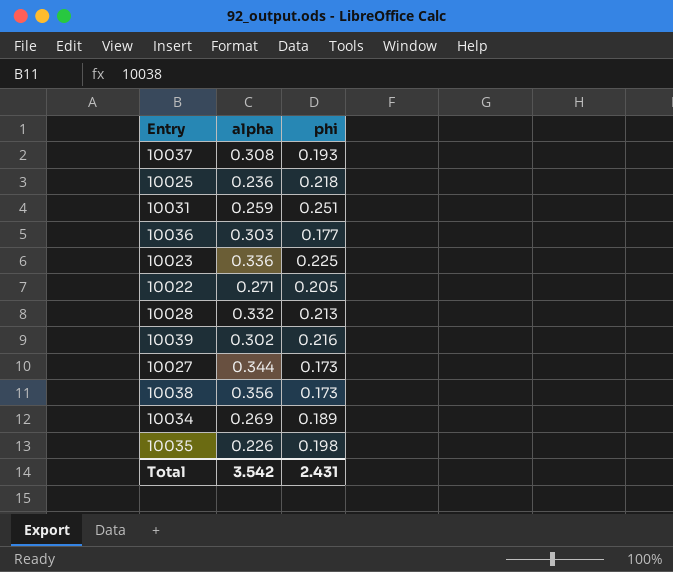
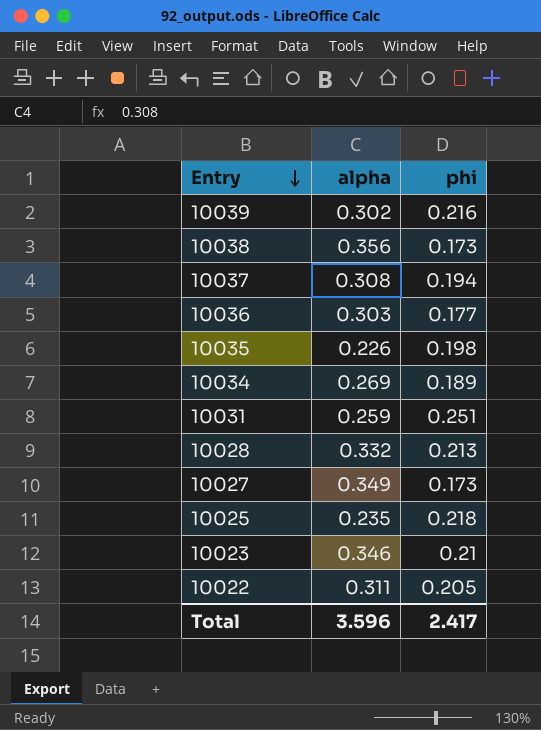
row order: none -> Entry descending
10037 | phi: 0.193 -> 0.194
10027 | alpha: 0.344 -> 0.349
10025 | alpha: 0.236 -> 0.235
10023 | alpha: 0.336 -> 0.346
10023 | phi: 0.225 -> 0.21
10022 | alpha: 0.271 -> 0.311
Total | alpha: 3.542 -> 3.596
Total | phi: 2.431 -> 2.417

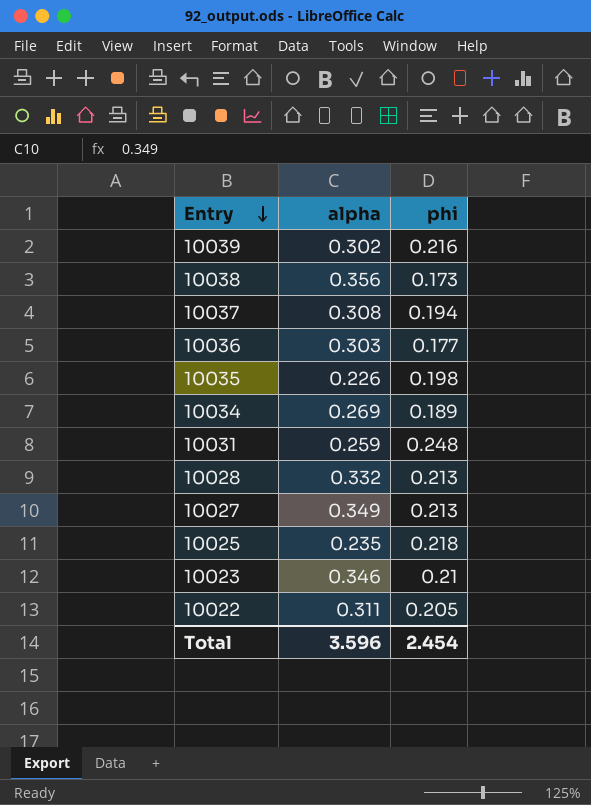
10031 | phi: 0.251 -> 0.248
10027 | phi: 0.173 -> 0.213
Total | phi: 2.417 -> 2.454

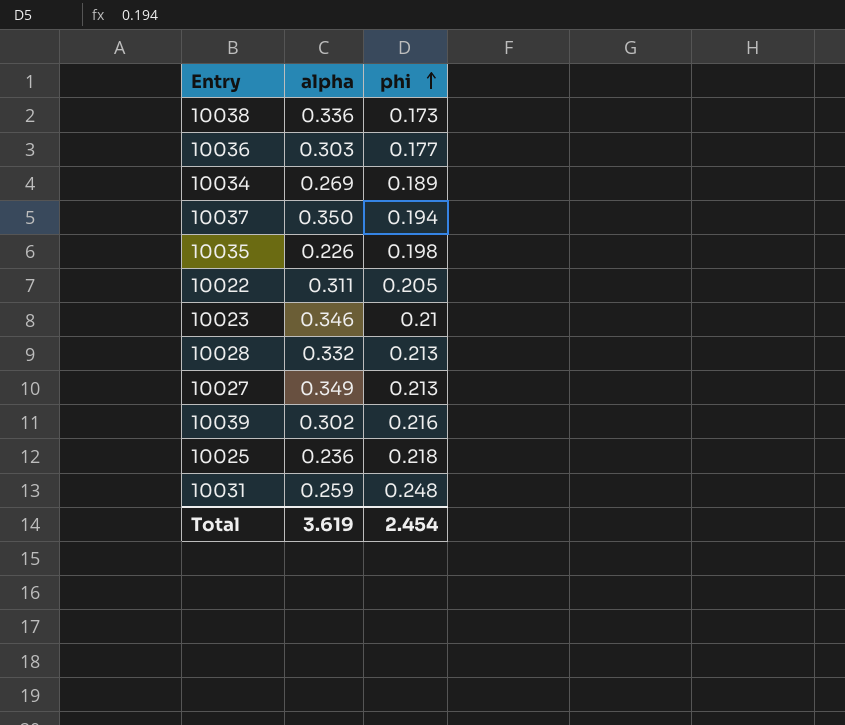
row order: Entry descending -> phi ascending
10038 | alpha: 0.356 -> 0.336
10037 | alpha: 0.308 -> 0.350
10025 | alpha: 0.235 -> 0.236
Total | alpha: 3.596 -> 3.619

